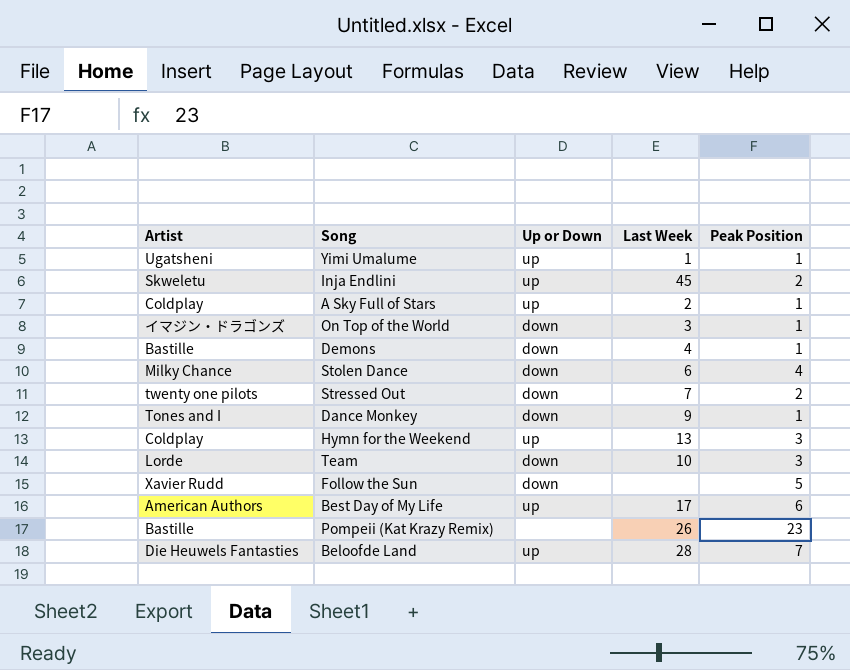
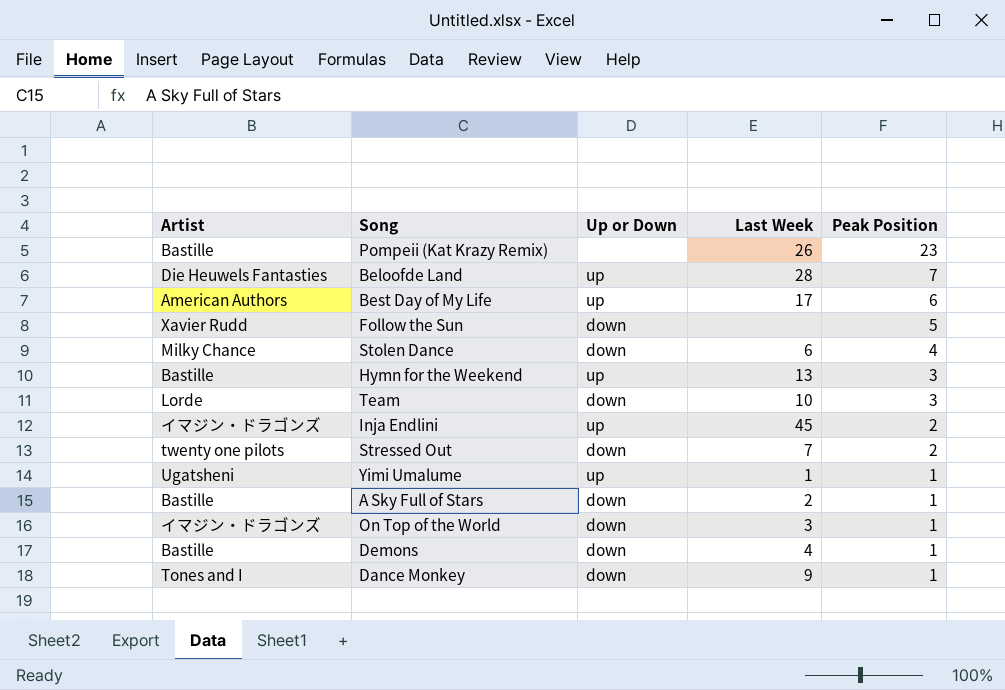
row order: none -> Peak Position descending
Hymn for the Weekend | Artist: Coldplay -> Bastille
Inja Endlini | Artist: Skweletu -> イマジン・ドラゴンズ
A Sky Full of Stars | Artist: Coldplay -> Bastille
A Sky Full of Stars | Up or Down: up -> down

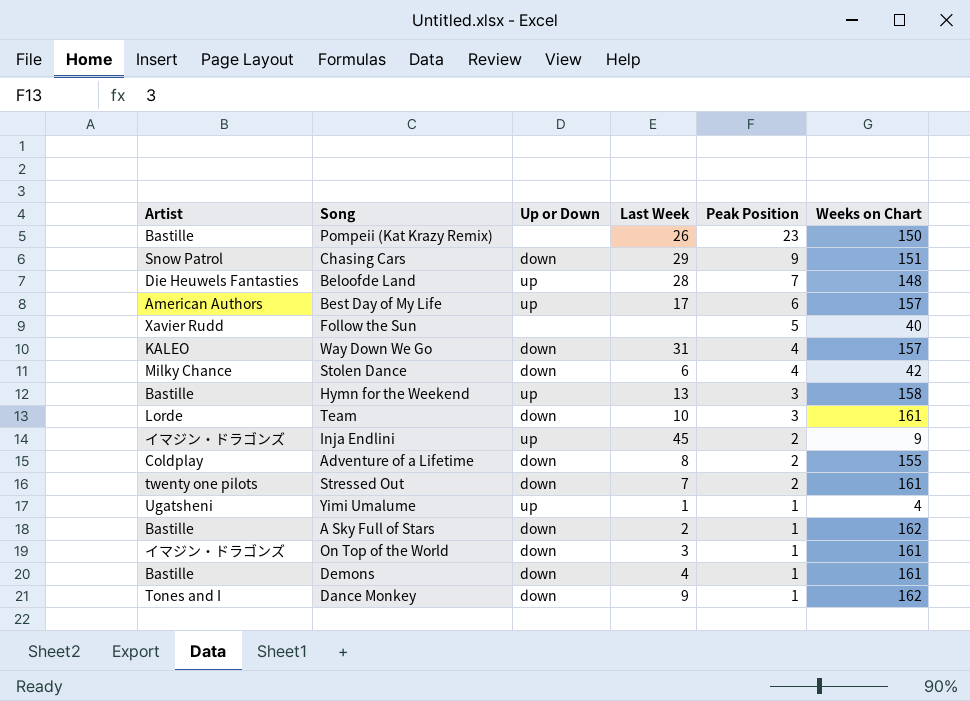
column Weeks on Chart | position: none -> 6
row Chasing Cars: none -> Snow Patrol | down | 29 | 9 | 151
Follow the Sun | Up or Down: down -> none
row Way Down We Go: none -> KALEO | down | 31 | 4 | 157
row Adventure of a Lifetime: none -> Coldplay | down | 8 | 2 | 155

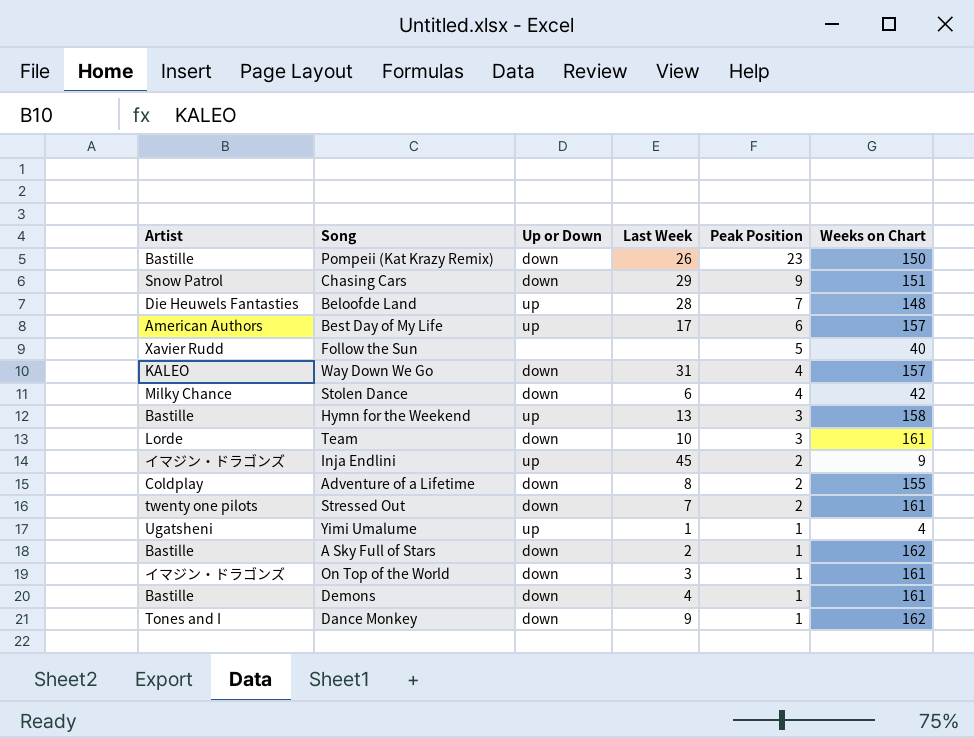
Pompeii (Kat Krazy Remix) | Up or Down: none -> down

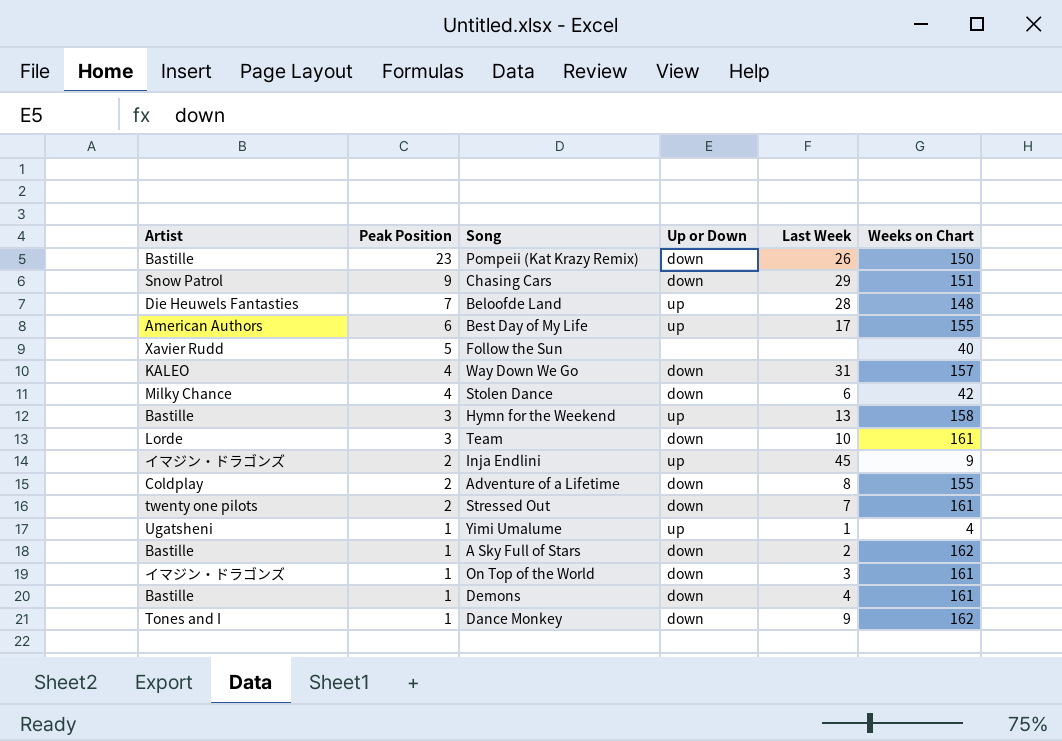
column Peak Position | position: 5 -> 2
Best Day of My Life | Weeks on Chart: 157 -> 155

